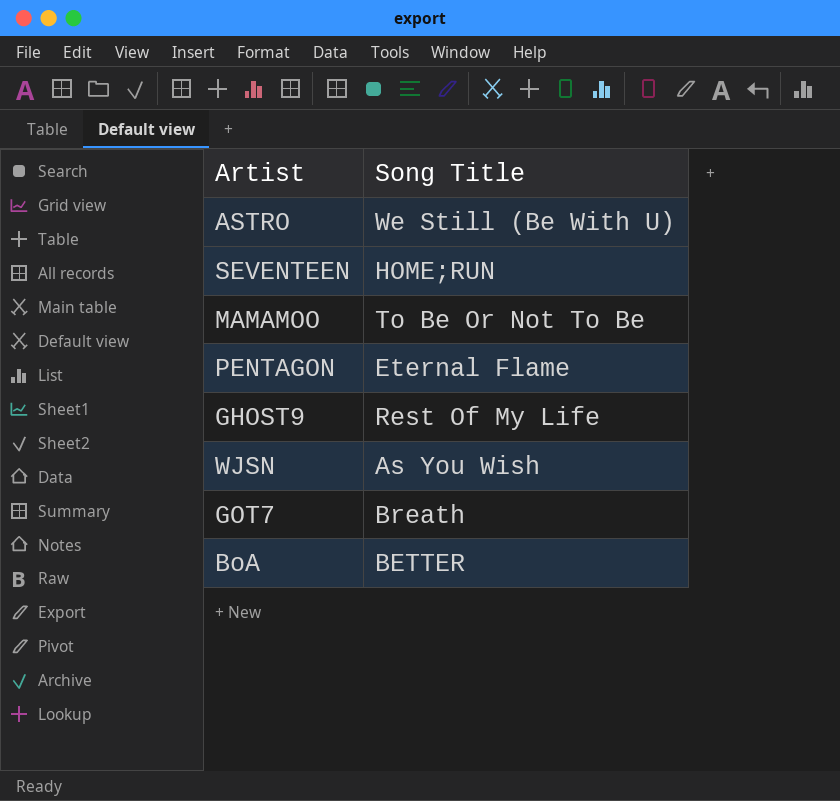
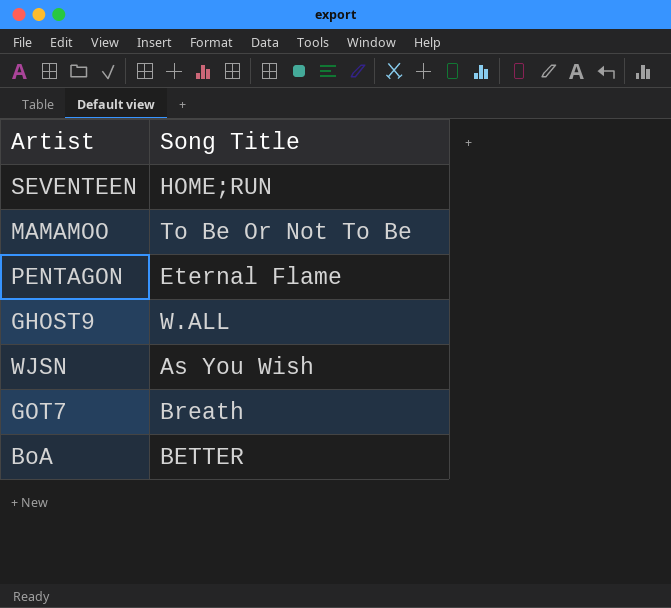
row ASTRO: We Still (Be With U) -> none
GHOST9 | Song Title: Rest Of My Life -> W.ALL

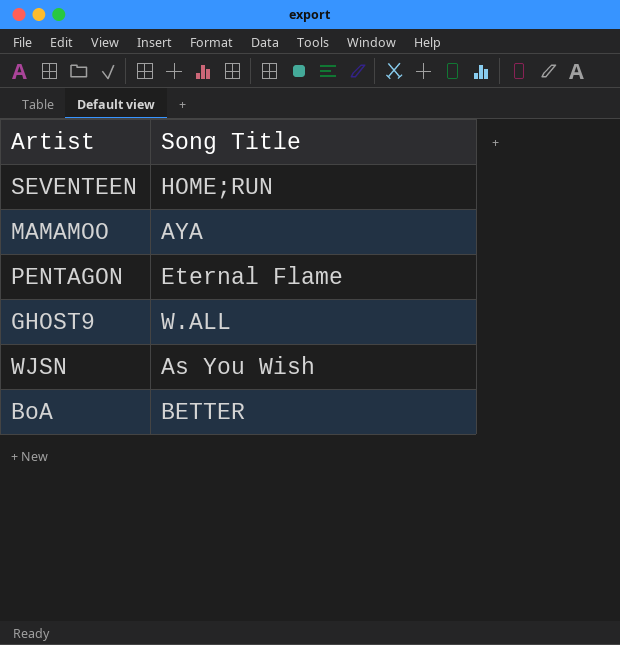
row GOT7: Breath -> none
MAMAMOO | Song Title: To Be Or Not To Be -> AYA

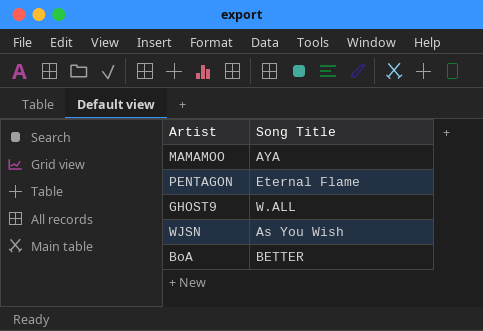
row SEVENTEEN: HOME;RUN -> none

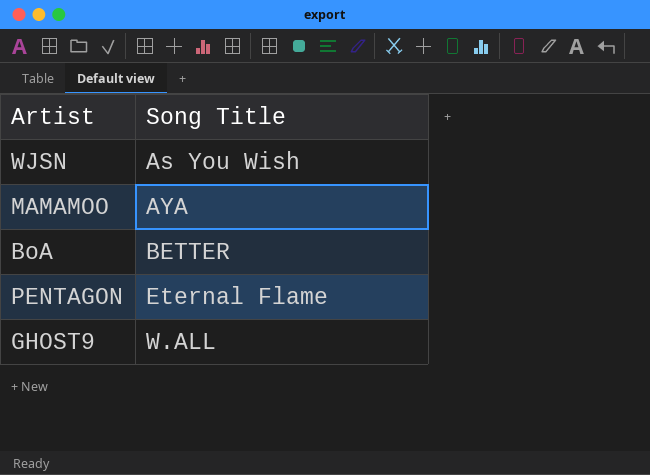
row order: none -> Song Title ascending

